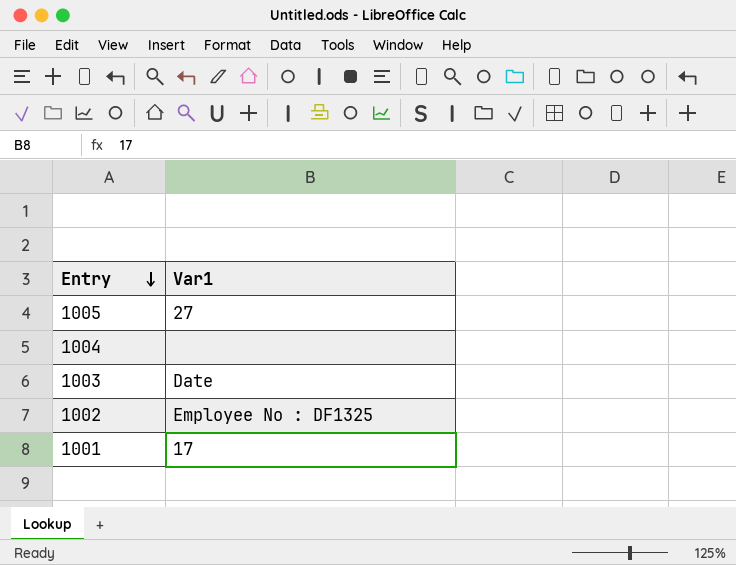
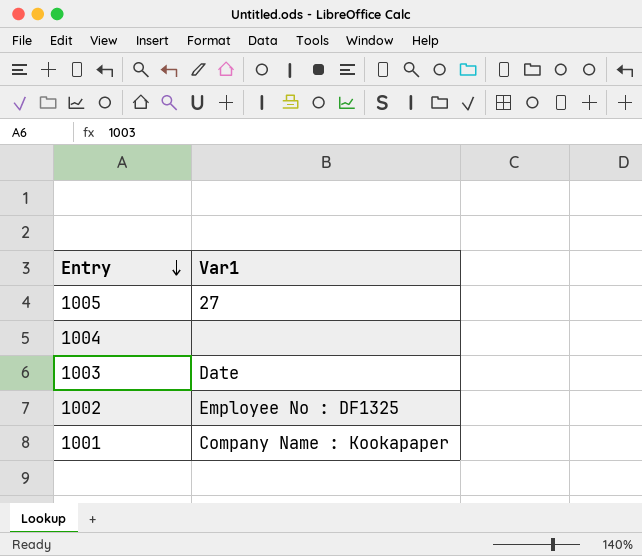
1001 | Var1: 17 -> Company Name : Kookapaper

